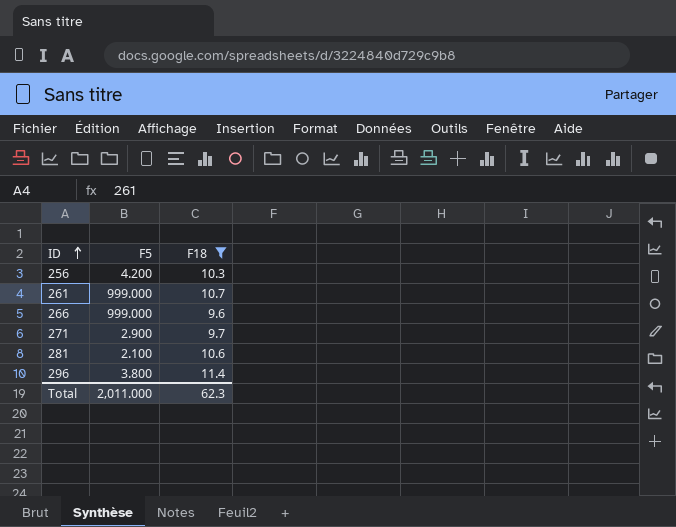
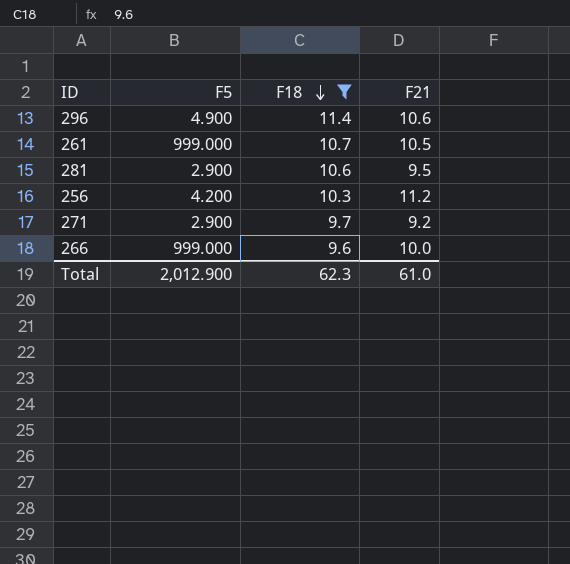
row order: ID ascending -> F18 descending
column F21 | position: none -> 4
296 | F5: 3.800 -> 4.900
281 | F5: 2.100 -> 2.900
Total | F5: 2,011.000 -> 2,012.900

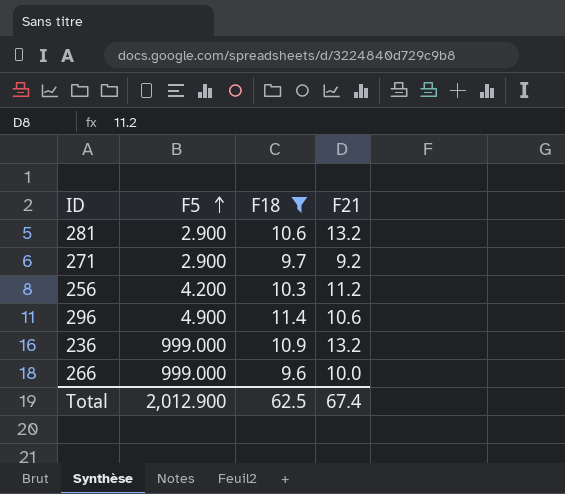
row order: F18 descending -> F5 ascending
row 261: 999.000 | 10.7 | 10.5 -> none
281 | F21: 9.5 -> 13.2
row 236: none -> 999.000 | 10.9 | 13.2
Total | F18: 62.3 -> 62.5
Total | F21: 61.0 -> 67.4

